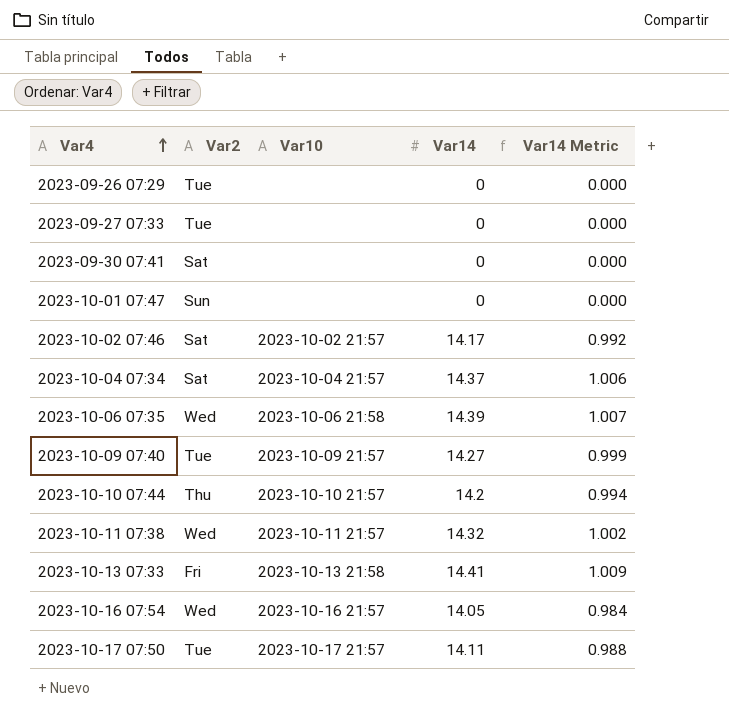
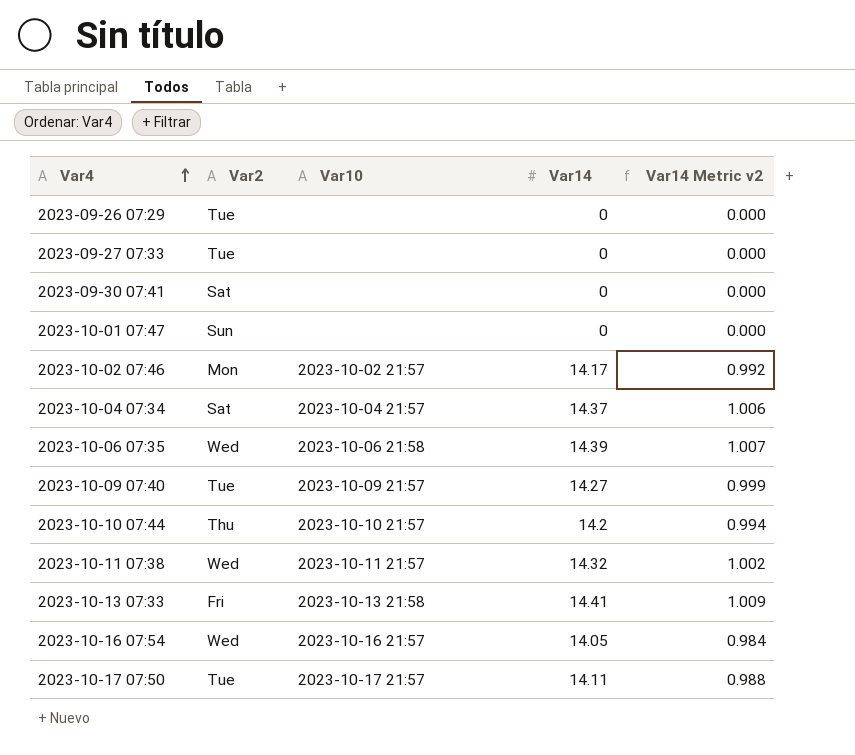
column name: Var14 Metric -> Var14 Metric v2
2023-10-02 07:46 | Var2: Sat -> Mon

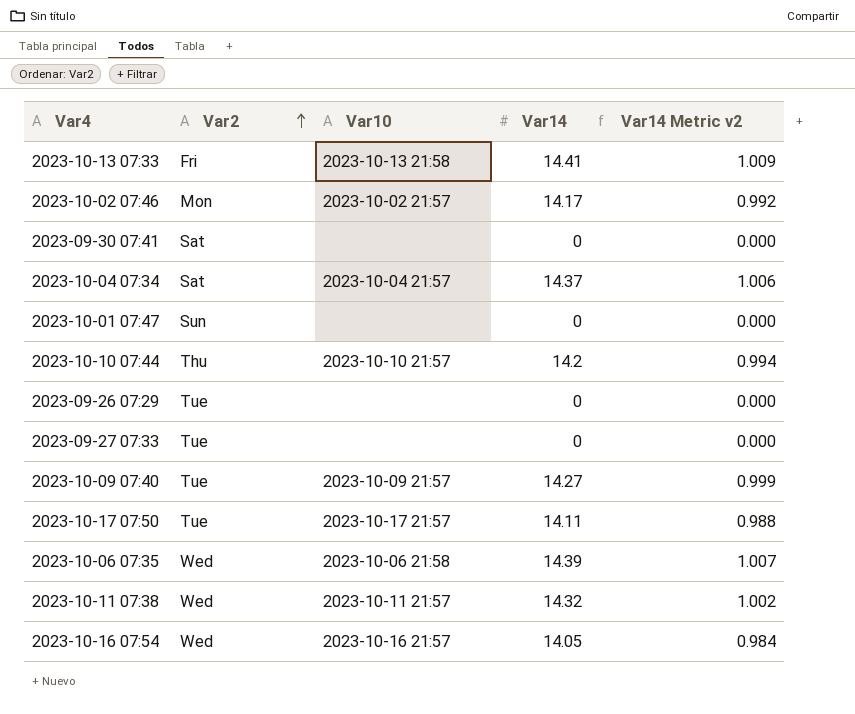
row order: Var4 ascending -> Var2 ascending

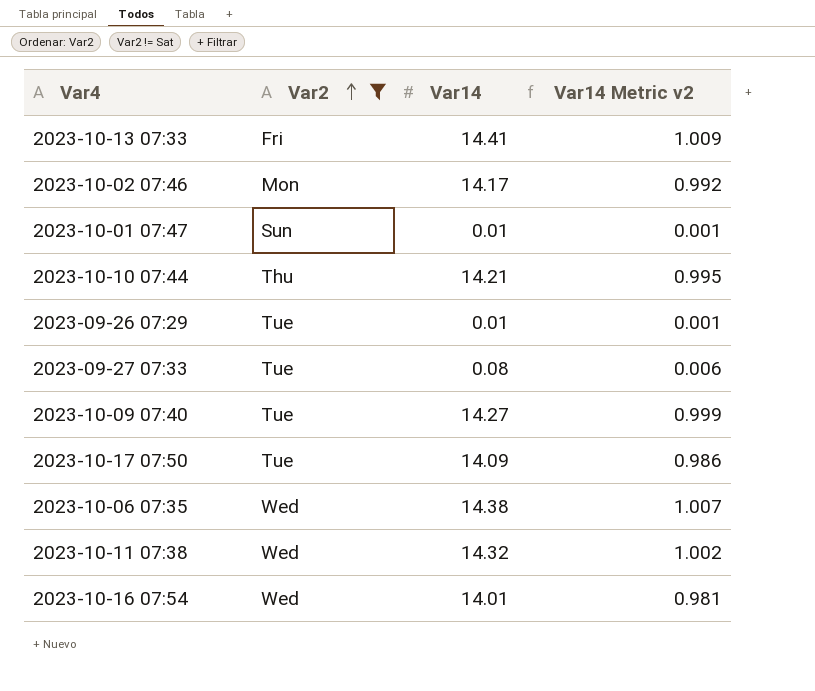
filter: none -> Var2 != Sat
column Var10 | position: 3 -> none
2023-10-01 07:47 | Var14: 0 -> 0.01
2023-10-01 07:47 | Var14 Metric v2: 0.000 -> 0.001
2023-10-10 07:44 | Var14: 14.2 -> 14.21
2023-10-10 07:44 | Var14 Metric v2: 0.994 -> 0.995
2023-09-26 07:29 | Var14: 0 -> 0.01
2023-09-26 07:29 | Var14 Metric v2: 0.000 -> 0.001
2023-09-27 07:33 | Var14: 0 -> 0.08
2023-09-27 07:33 | Var14 Metric v2: 0.000 -> 0.006
2023-10-17 07:50 | Var14: 14.11 -> 14.09
2023-10-17 07:50 | Var14 Metric v2: 0.988 -> 0.986
2023-10-06 07:35 | Var14: 14.39 -> 14.38
2023-10-16 07:54 | Var14: 14.05 -> 14.01
2023-10-16 07:54 | Var14 Metric v2: 0.984 -> 0.981

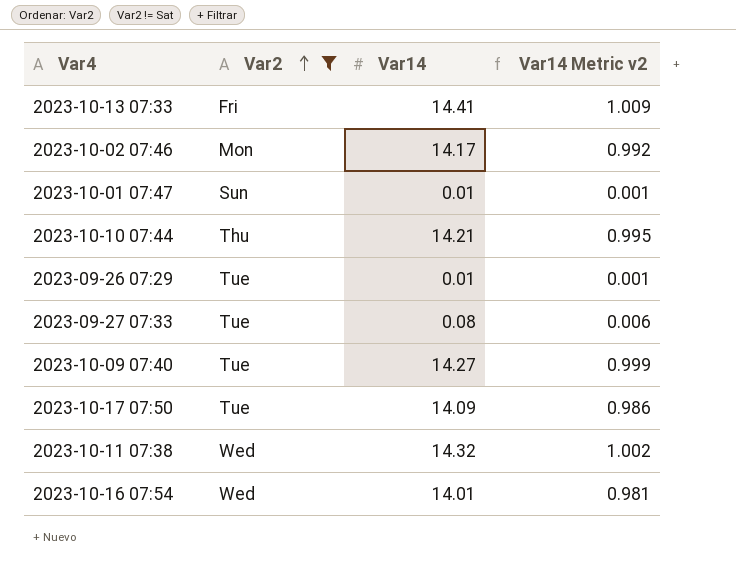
row 2023-10-06 07:35: Wed | 14.38 | 1.007 -> none

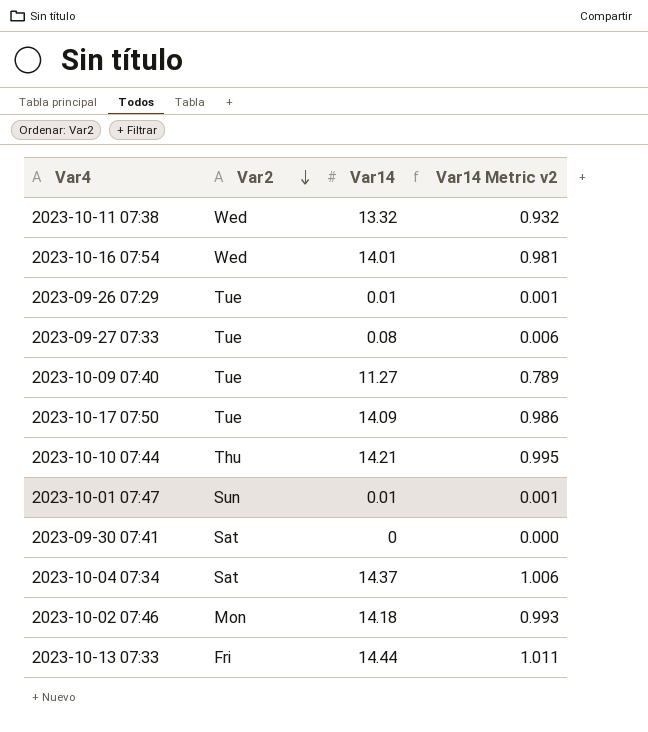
filter: Var2 != Sat -> none
row order: Var2 ascending -> Var2 descending
2023-10-11 07:38 | Var14: 14.32 -> 13.32
2023-10-11 07:38 | Var14 Metric v2: 1.002 -> 0.932
2023-10-09 07:40 | Var14: 14.27 -> 11.27
2023-10-09 07:40 | Var14 Metric v2: 0.999 -> 0.789
2023-10-02 07:46 | Var14: 14.17 -> 14.18
2023-10-02 07:46 | Var14 Metric v2: 0.992 -> 0.993
2023-10-13 07:33 | Var14: 14.41 -> 14.44
2023-10-13 07:33 | Var14 Metric v2: 1.009 -> 1.011

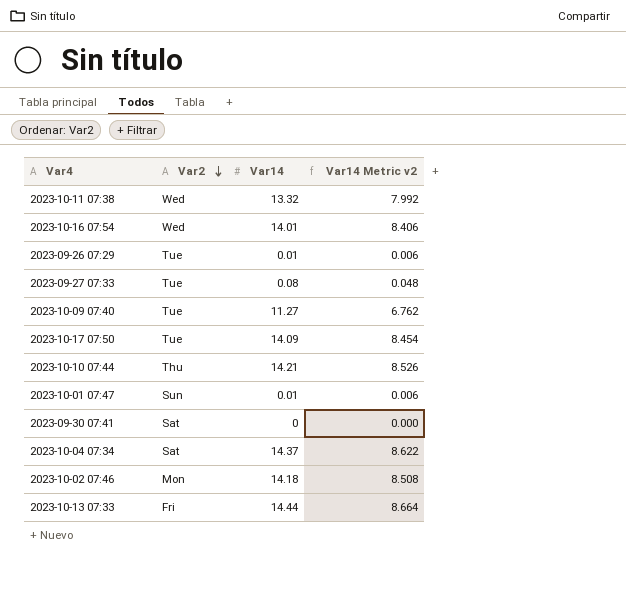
column Var14 Metric v2 | formula: [Var14] * 0.07 -> [Var14] * 0.6

